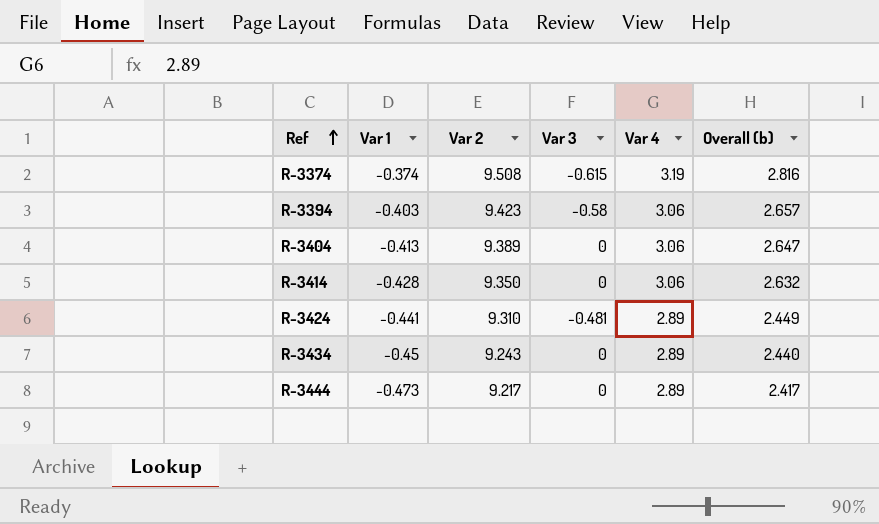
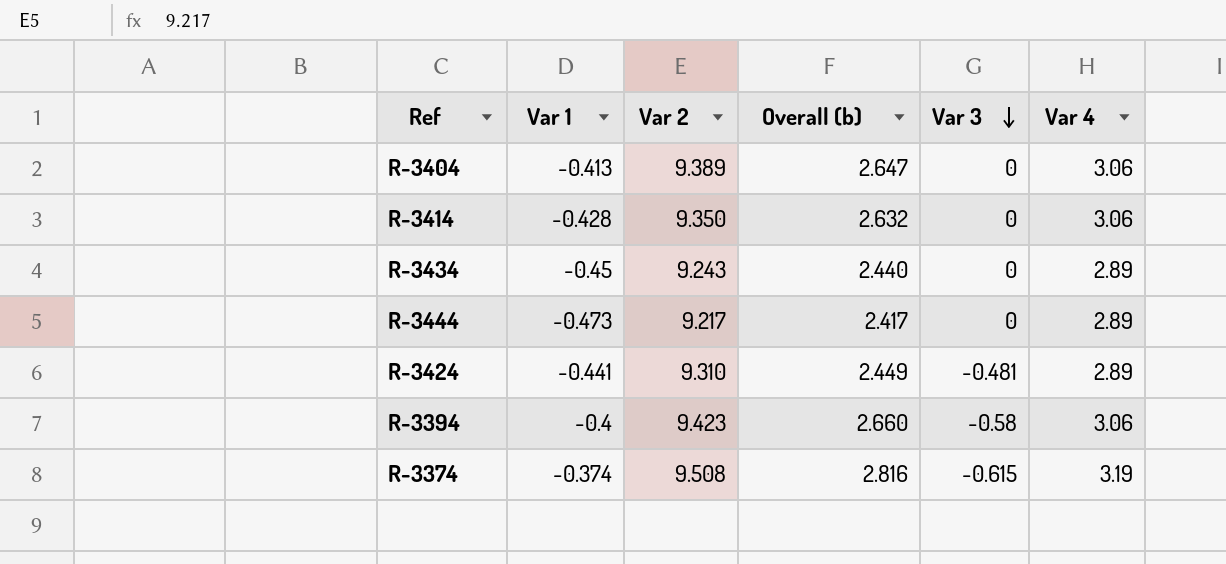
row order: Ref ascending -> Var 3 descending
column Overall (b) | position: 6 -> 4
R-3394 | Var 1: -0.403 -> -0.4
R-3394 | Overall (b): 2.657 -> 2.660

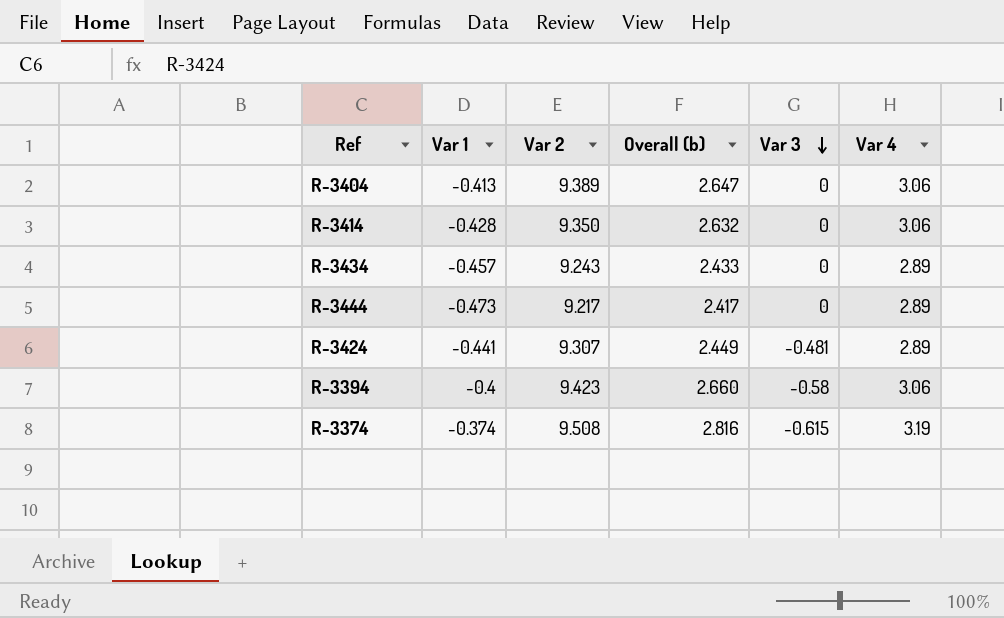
R-3434 | Var 1: -0.45 -> -0.457
R-3434 | Overall (b): 2.440 -> 2.433
R-3424 | Var 2: 9.310 -> 9.307

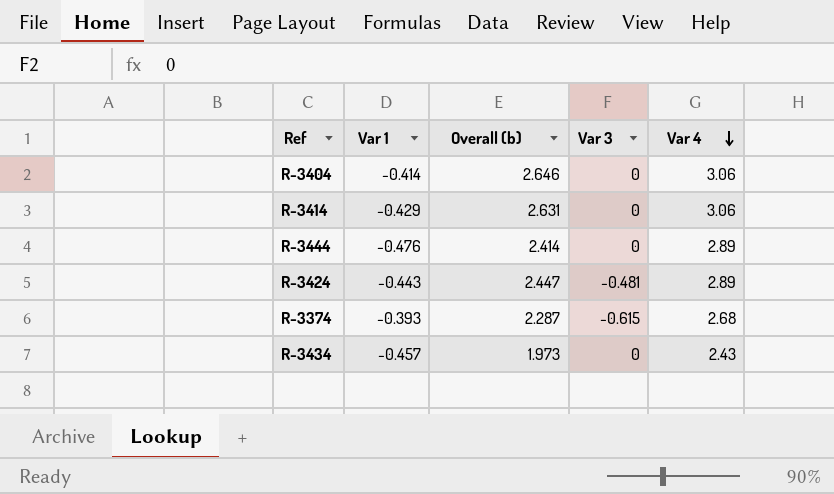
row order: Var 3 descending -> Var 4 descending
column Var 2 | position: 3 -> none
row R-3394: -0.4 | 9.423 | 2.660 | -0.58 | 3.06 -> none
R-3404 | Var 1: -0.413 -> -0.414
R-3404 | Overall (b): 2.647 -> 2.646
R-3414 | Var 1: -0.428 -> -0.429
R-3414 | Overall (b): 2.632 -> 2.631
R-3444 | Var 1: -0.473 -> -0.476
R-3444 | Overall (b): 2.417 -> 2.414
R-3424 | Var 1: -0.441 -> -0.443
R-3424 | Overall (b): 2.449 -> 2.447
R-3374 | Var 1: -0.374 -> -0.393
R-3374 | Overall (b): 2.816 -> 2.287
R-3374 | Var 4: 3.19 -> 2.68
R-3434 | Overall (b): 2.433 -> 1.973
R-3434 | Var 4: 2.89 -> 2.43

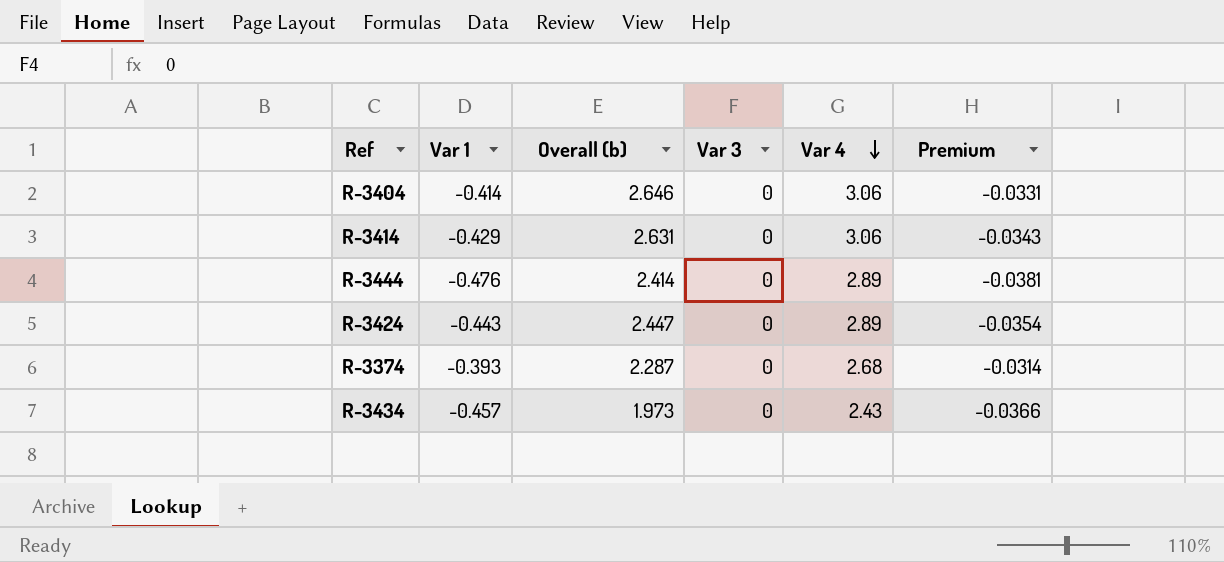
column Premium | formula: none -> [Var 1] * 0.08
R-3424 | Var 3: -0.481 -> 0
R-3374 | Var 3: -0.615 -> 0

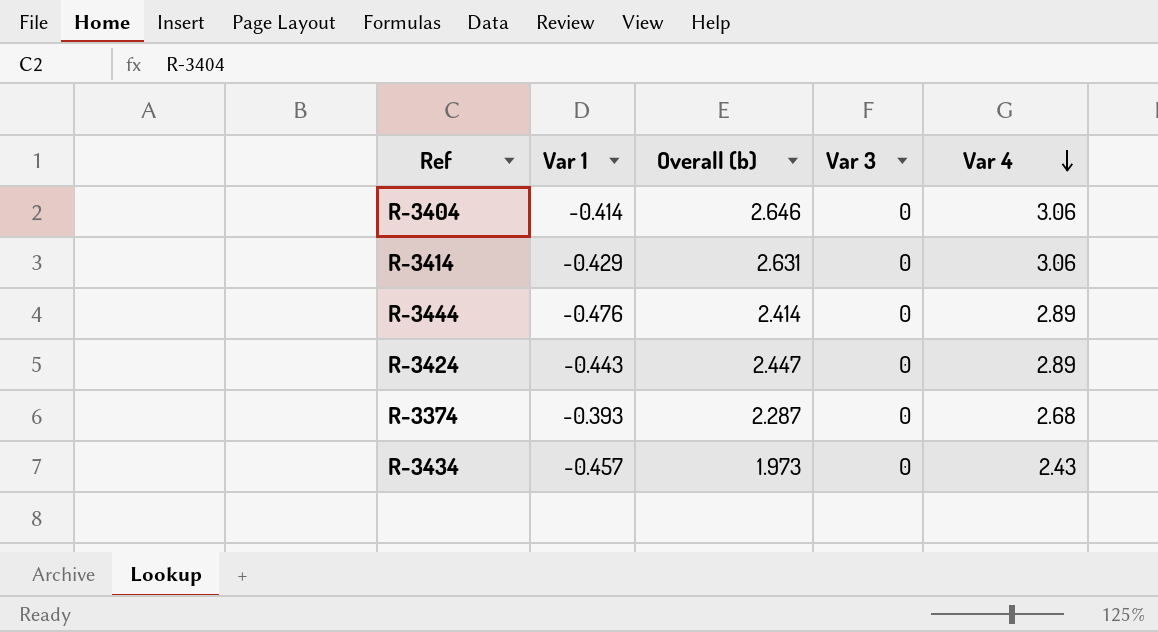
column Premium | formula: [Var 1] * 0.08 -> none

